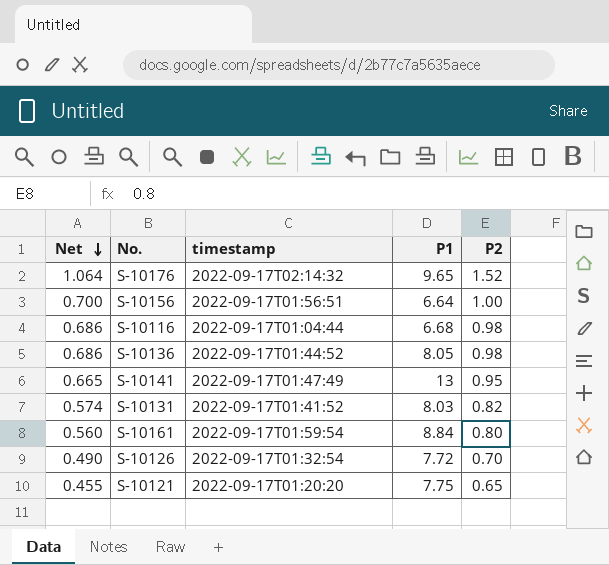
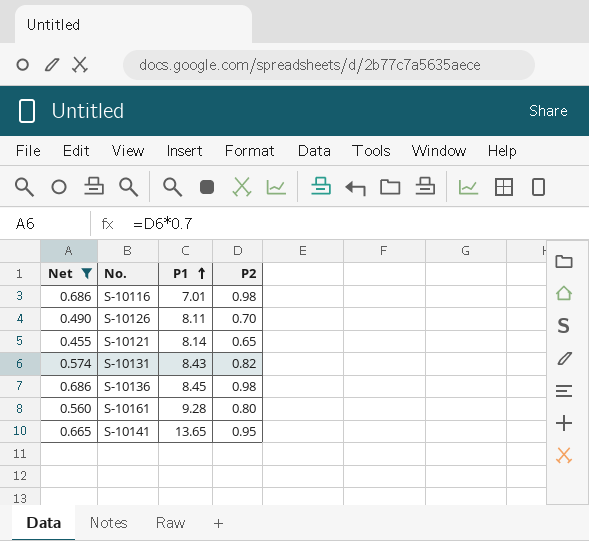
filter: none -> Net <= 0.686
row order: Net descending -> P1 ascending
column timestamp | position: 3 -> none
S-10116 | P1: 6.68 -> 7.01
S-10126 | P1: 7.72 -> 8.11
S-10121 | P1: 7.75 -> 8.14
S-10131 | P1: 8.03 -> 8.43
S-10136 | P1: 8.05 -> 8.45
S-10161 | P1: 8.84 -> 9.28
S-10141 | P1: 13 -> 13.65

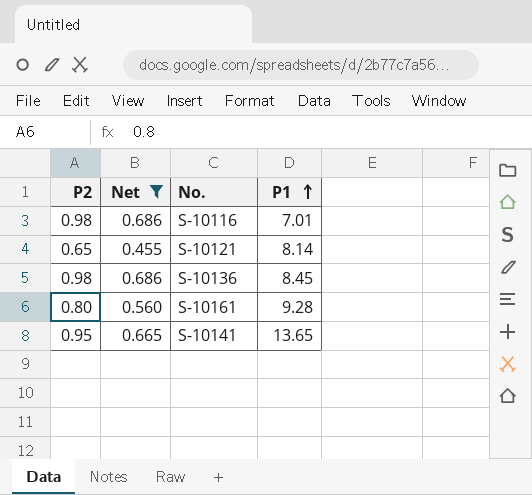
column P2 | position: 4 -> 1
row S-10126: 0.490 | 8.11 | 0.70 -> none
row S-10131: 0.574 | 8.43 | 0.82 -> none

